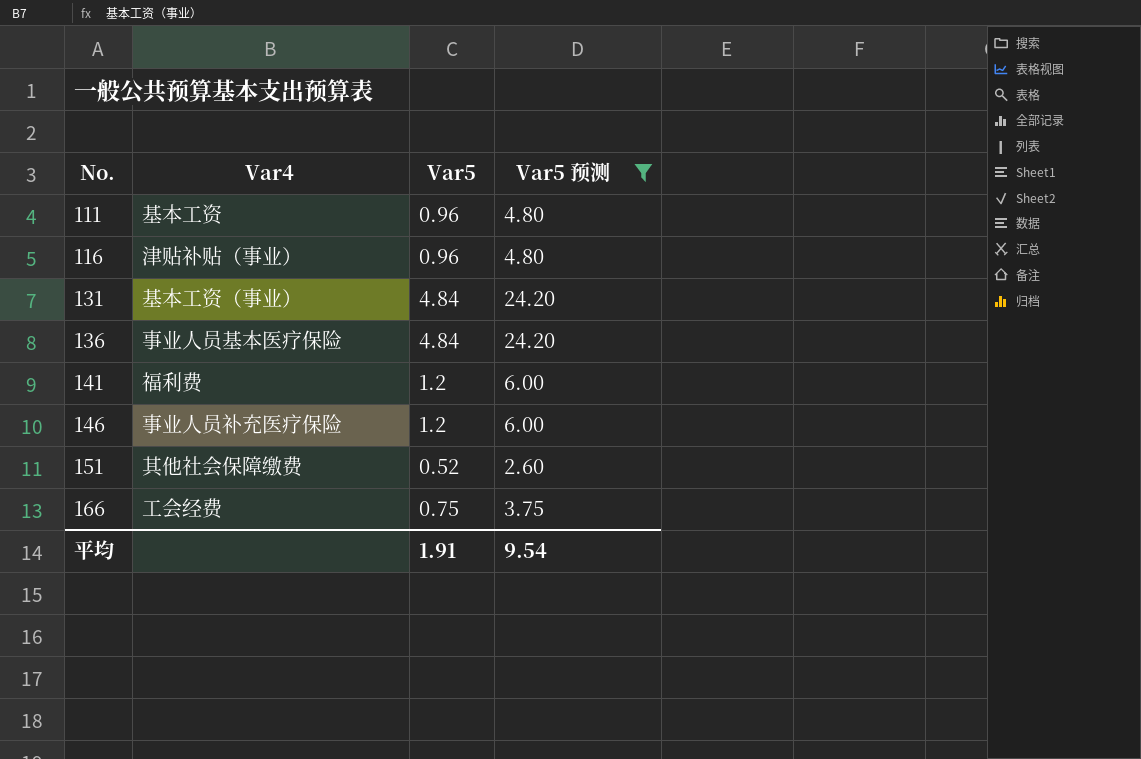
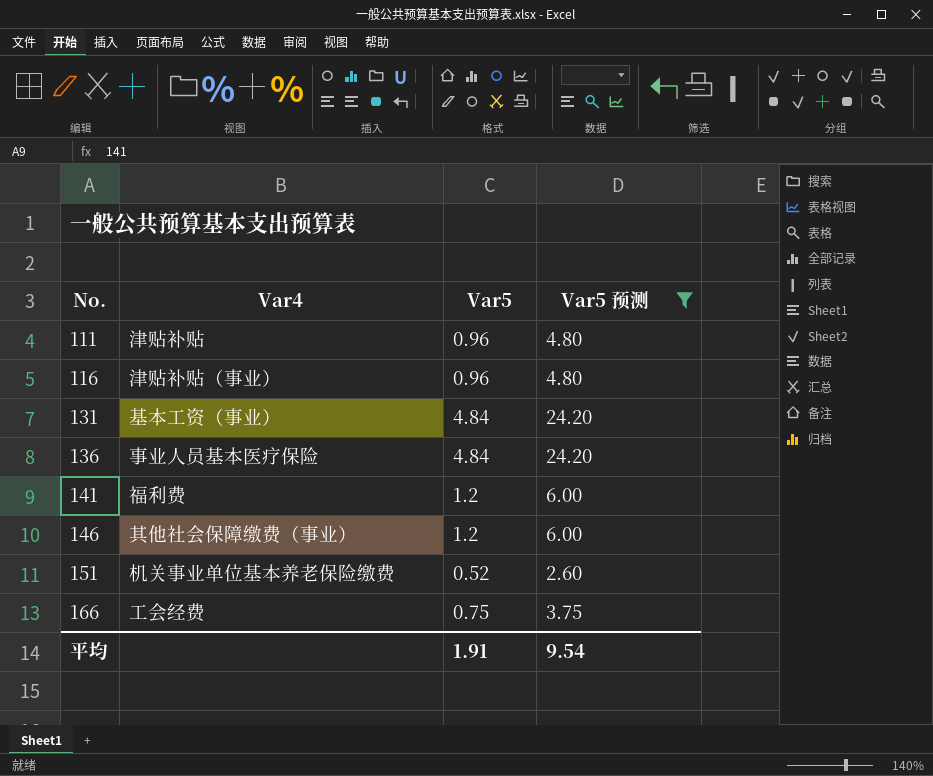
111 | Var4: 基本工资 -> 津贴补贴
146 | Var4: 事业人员补充医疗保险 -> 其他社会保障缴费（事业）
151 | Var4: 其他社会保障缴费 -> 机关事业单位基本养老保险缴费

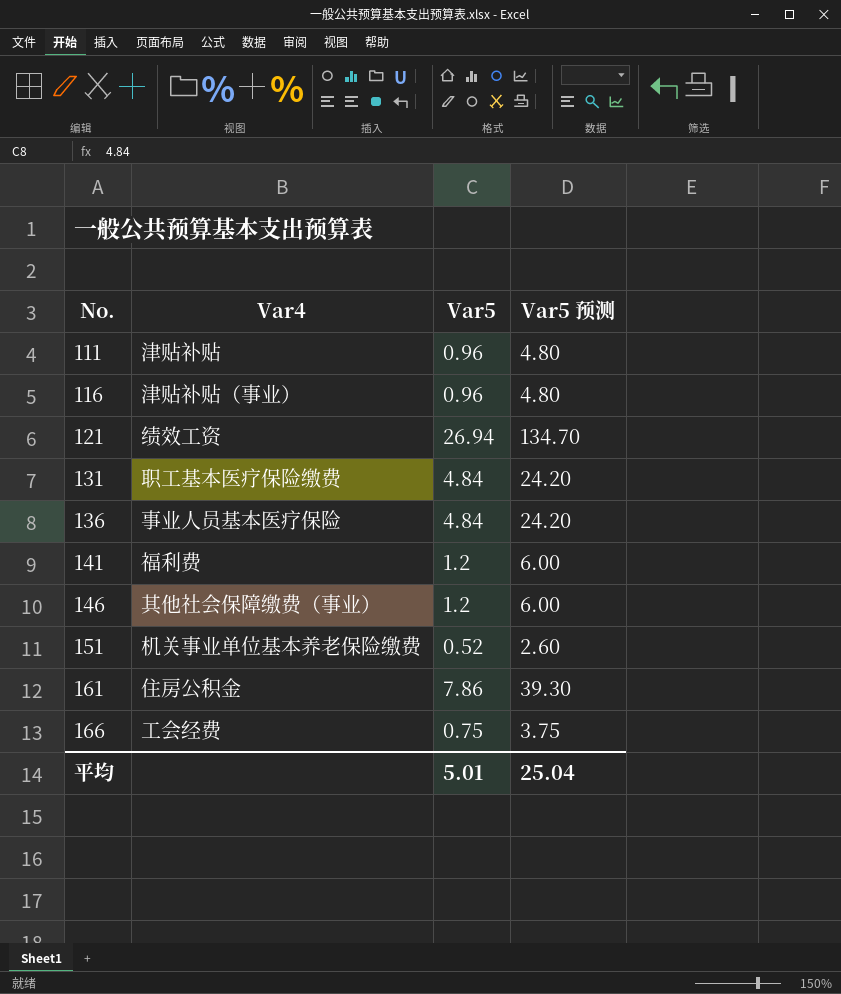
filter: Var5 预测 <= 24.20 -> none
131 | Var4: 基本工资（事业） -> 职工基本医疗保险缴费
平均 | Var5: 1.91 -> 5.01
平均 | Var5 预测: 9.54 -> 25.04

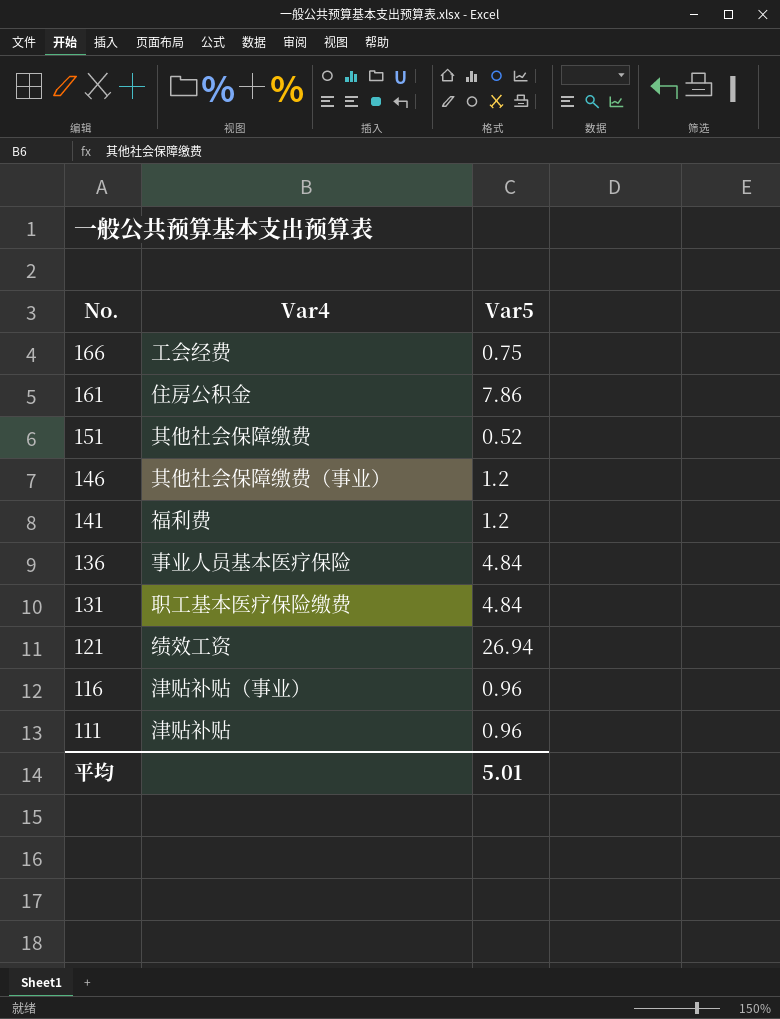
row order: No. ascending -> No. descending
column Var5 预测 | formula: [Var5] * 5 -> none
151 | Var4: 机关事业单位基本养老保险缴费 -> 其他社会保障缴费

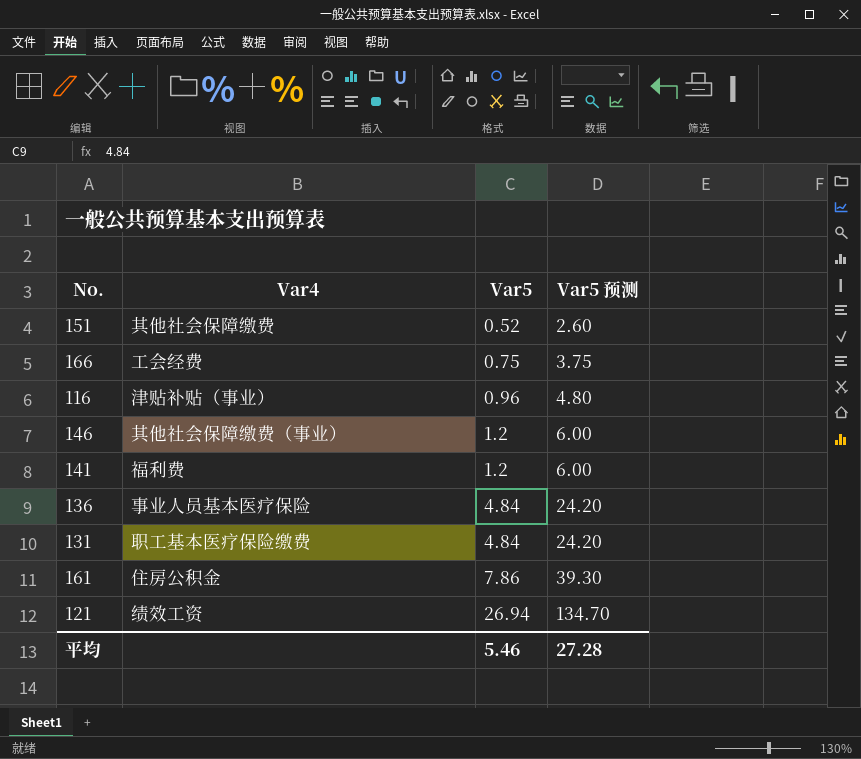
row order: No. descending -> Var5 ascending
column Var5 预测 | formula: none -> [Var5] * 5
row 111: 津贴补贴 | 0.96 -> none
平均 | Var5: 5.01 -> 5.46

